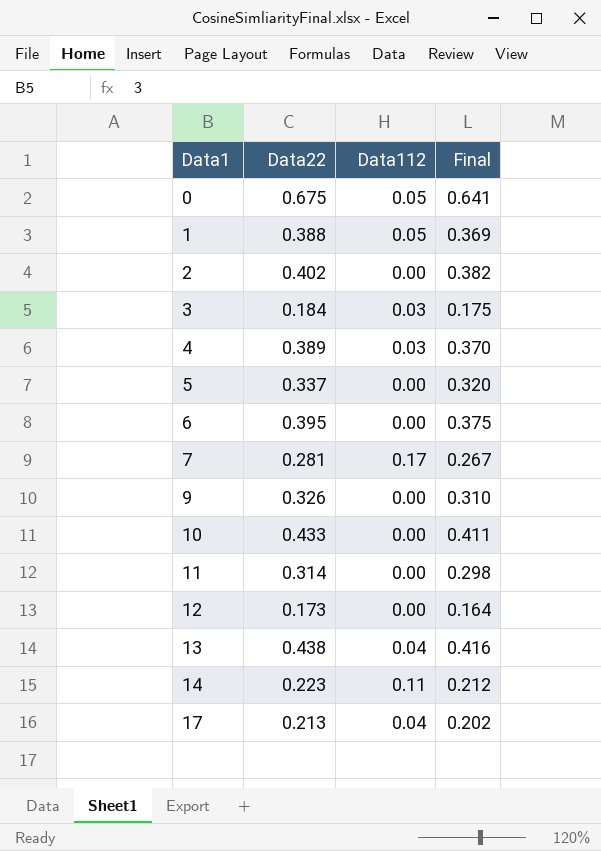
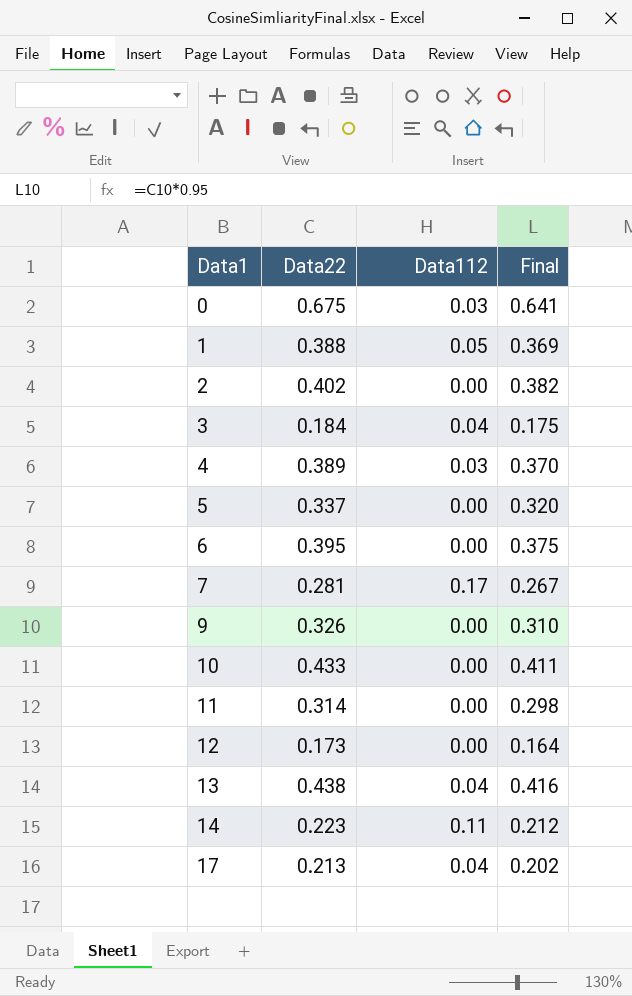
0 | Data112: 0.05 -> 0.03
3 | Data112: 0.03 -> 0.04

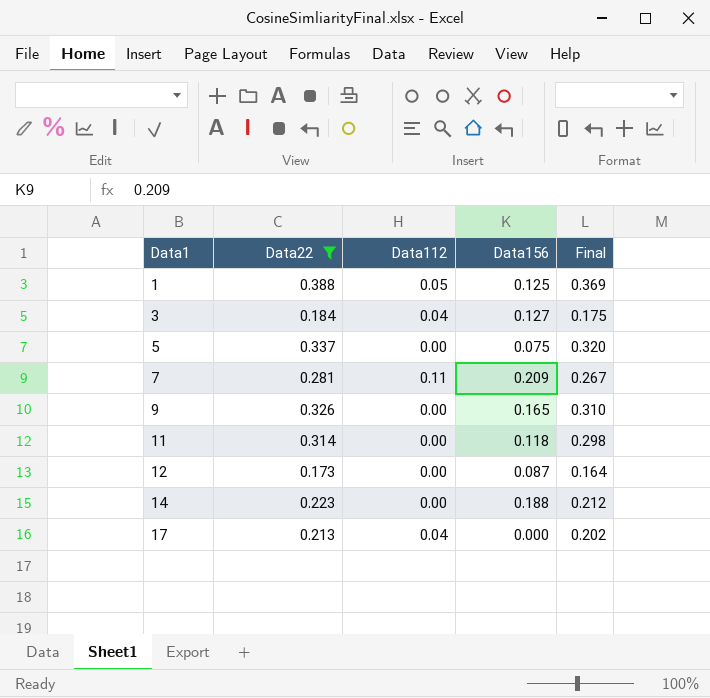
filter: none -> Data22 <= 0.388
column Data156 | position: none -> 4
7 | Data112: 0.17 -> 0.11
14 | Data112: 0.11 -> 0.00

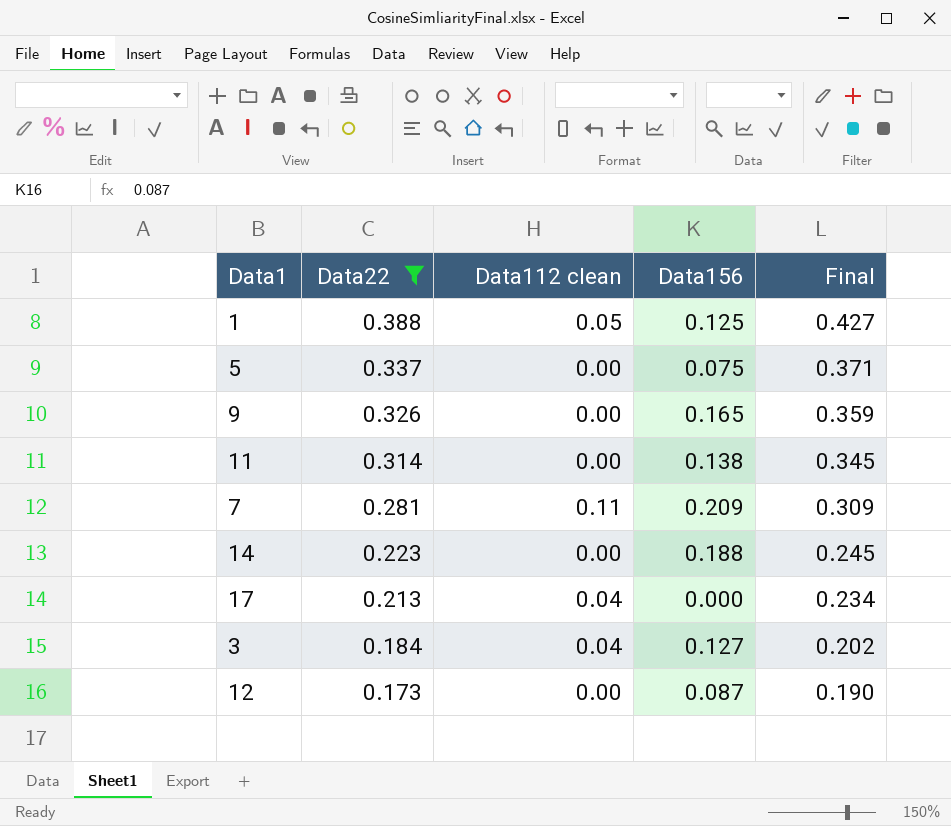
row order: Data1 ascending -> Data22 descending
column name: Data112 -> Data112 clean
column Final | formula: [Data22] * 0.95 -> [Data22] * 1.1
11 | Data156: 0.118 -> 0.138

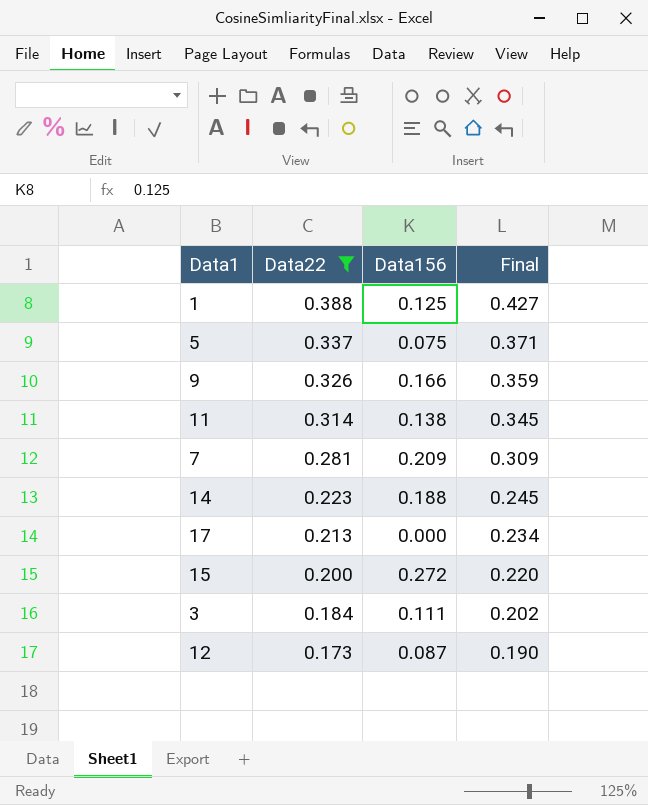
column Data112 clean | position: 3 -> none
9 | Data156: 0.165 -> 0.166
row 15: none -> 0.200 | 0.272 | 0.220
3 | Data156: 0.127 -> 0.111

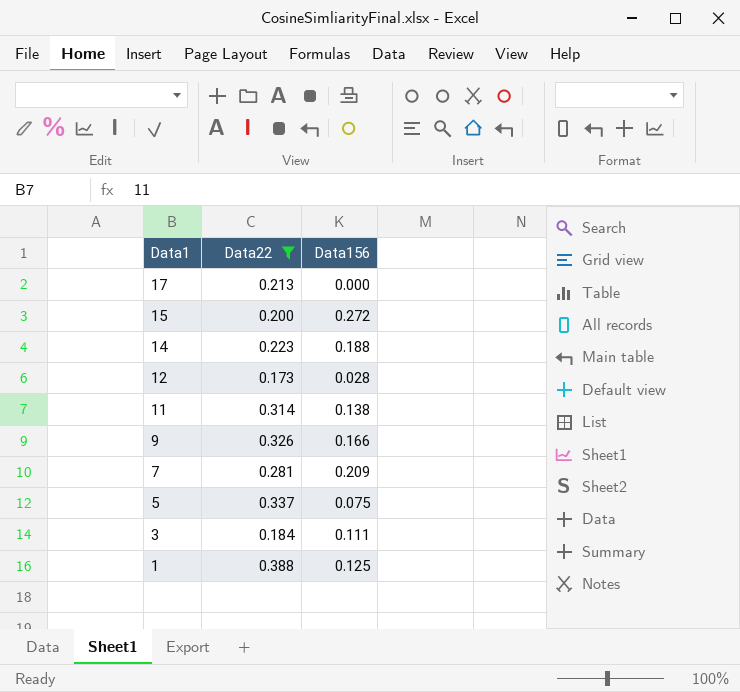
row order: Data22 descending -> Data1 descending
column Final | formula: [Data22] * 1.1 -> none
12 | Data156: 0.087 -> 0.028

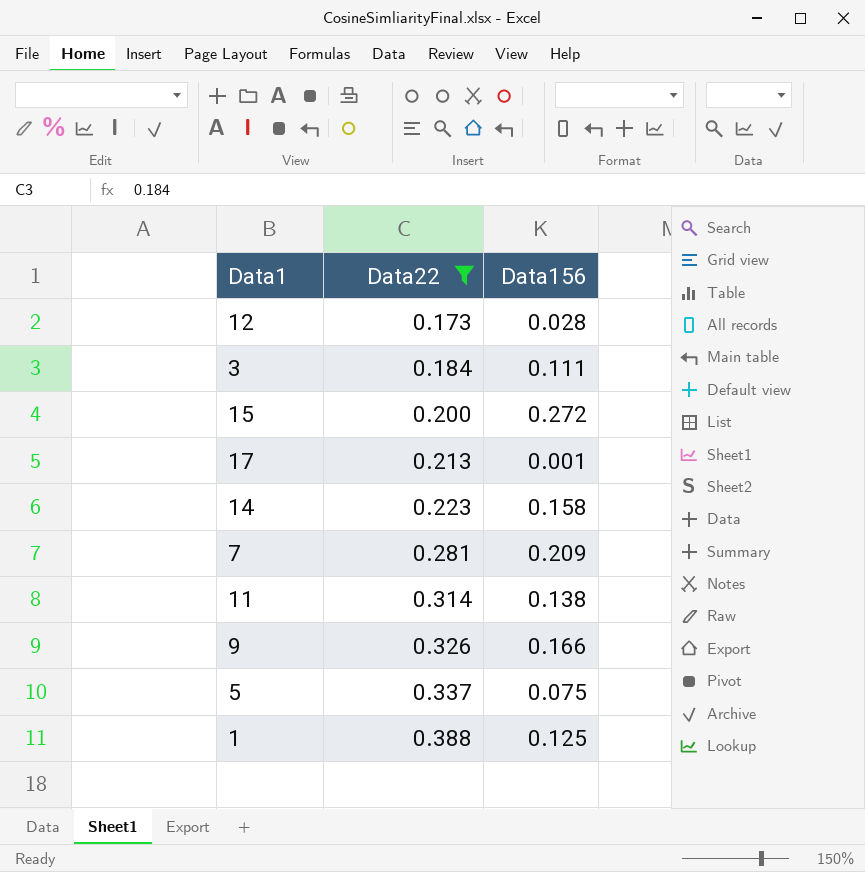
row order: Data1 descending -> Data22 ascending
17 | Data156: 0.000 -> 0.001
14 | Data156: 0.188 -> 0.158

